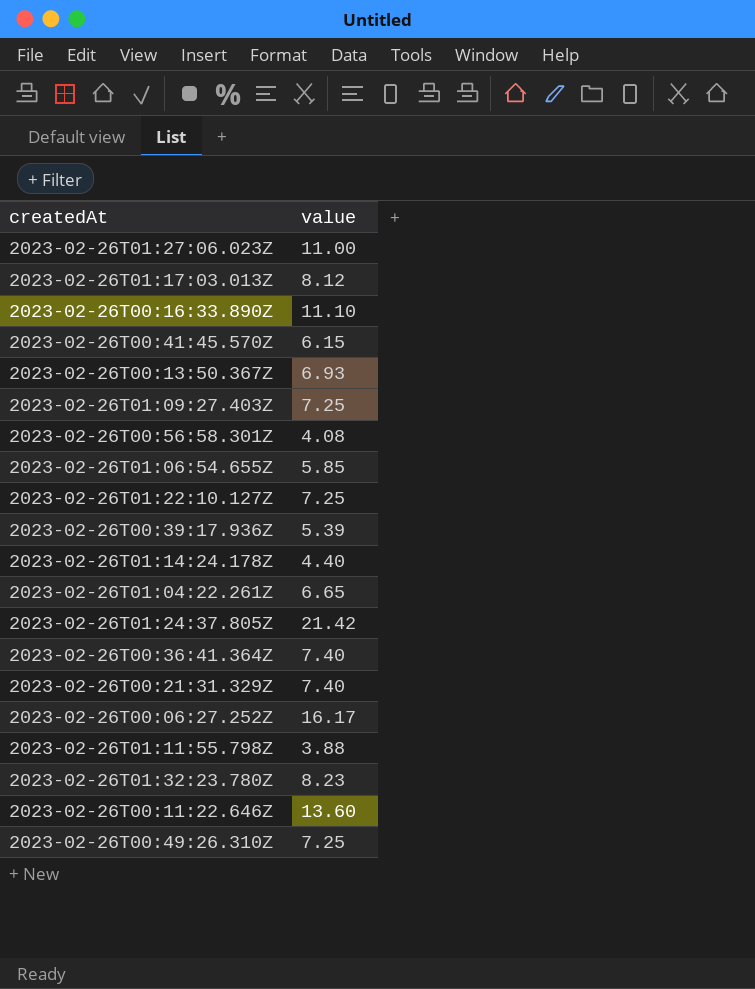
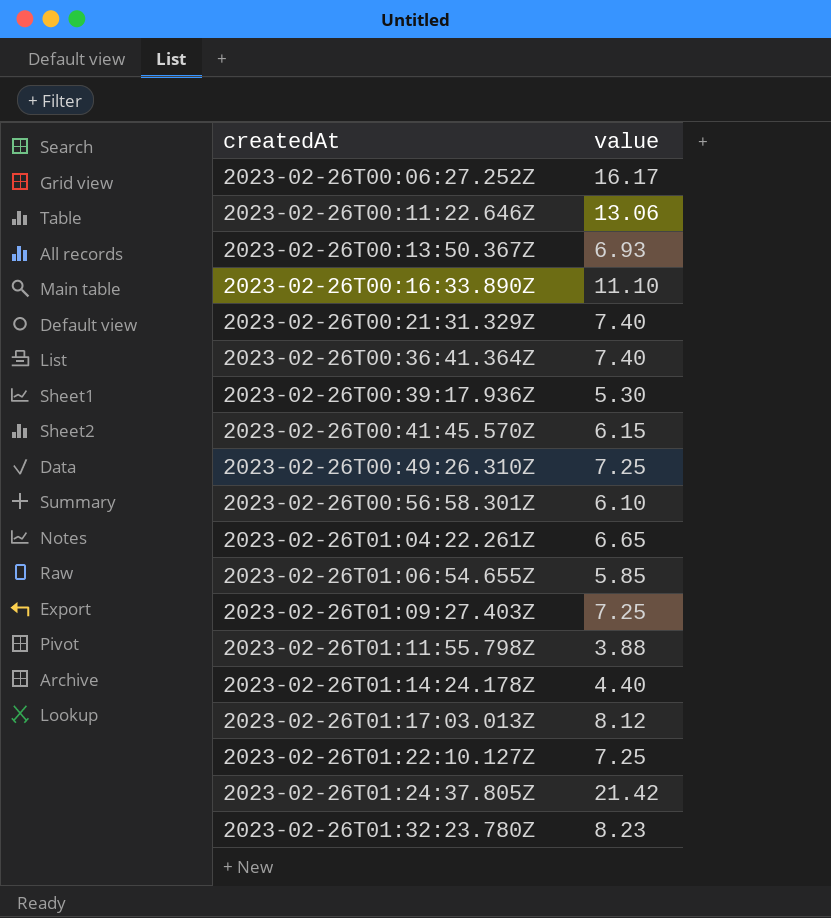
row order: none -> createdAt ascending
row 2023-02-26T01:27:06.023Z: 11.00 -> none
2023-02-26T00:11:22.646Z | value: 13.60 -> 13.06
2023-02-26T00:39:17.936Z | value: 5.39 -> 5.30
2023-02-26T00:56:58.301Z | value: 4.08 -> 6.10

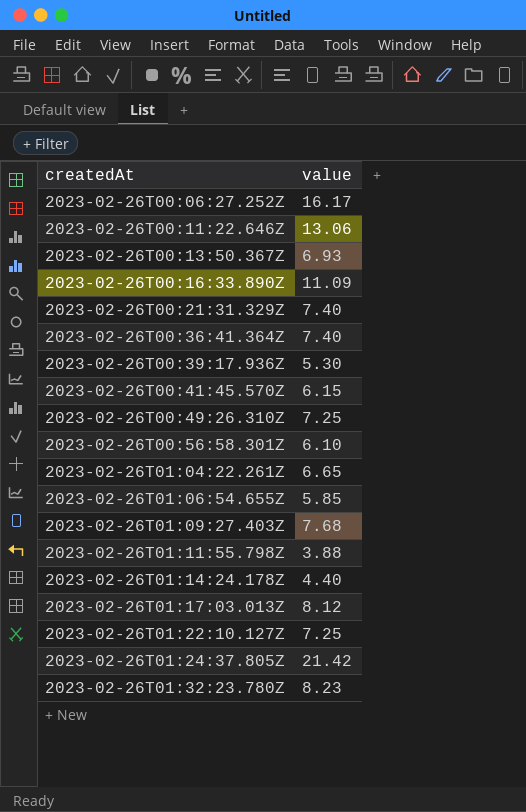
2023-02-26T00:16:33.890Z | value: 11.10 -> 11.09
2023-02-26T01:09:27.403Z | value: 7.25 -> 7.68

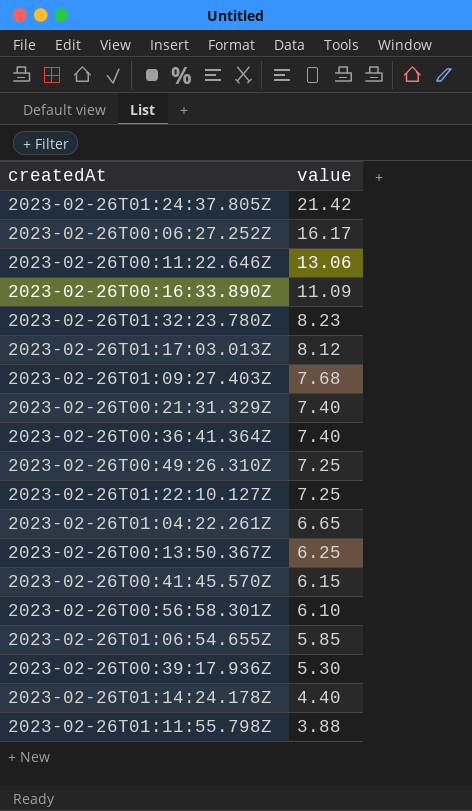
row order: createdAt ascending -> value descending
2023-02-26T00:13:50.367Z | value: 6.93 -> 6.25

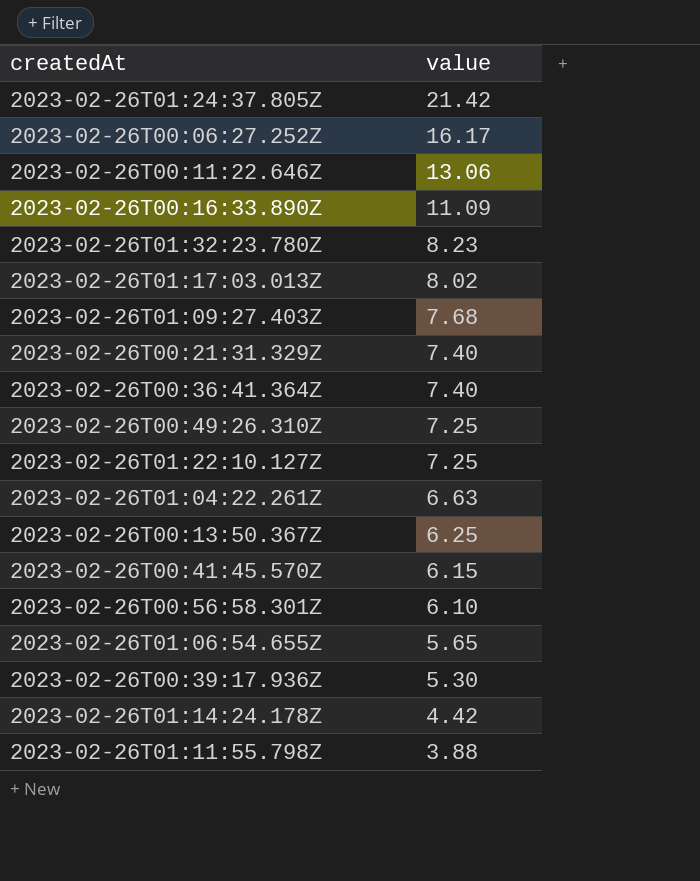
2023-02-26T01:17:03.013Z | value: 8.12 -> 8.02
2023-02-26T01:04:22.261Z | value: 6.65 -> 6.63
2023-02-26T01:06:54.655Z | value: 5.85 -> 5.65
2023-02-26T01:14:24.178Z | value: 4.40 -> 4.42

